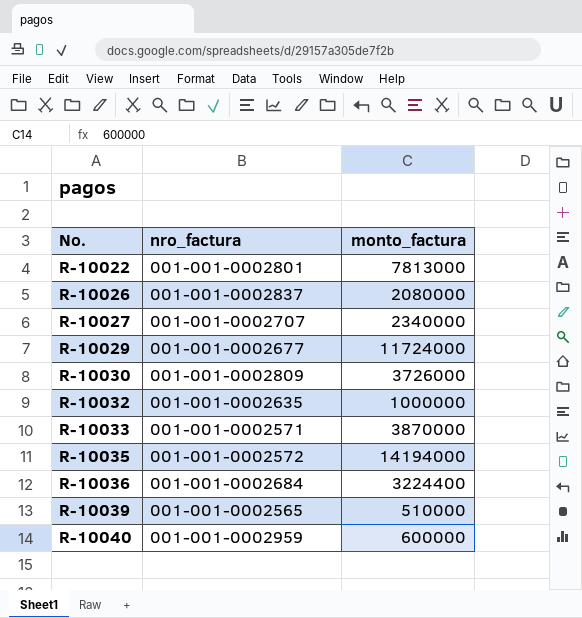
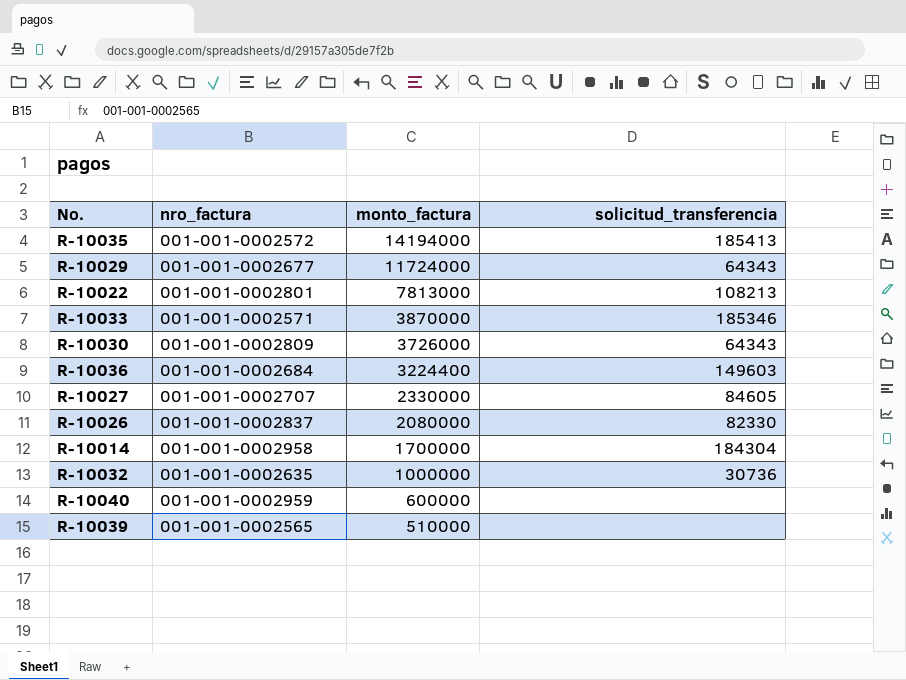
row order: No. ascending -> monto_factura descending
column solicitud_transferencia | position: none -> 4
R-10027 | monto_factura: 2340000 -> 2330000
row R-10014: none -> 001-001-0002958 | 1700000 | 184304

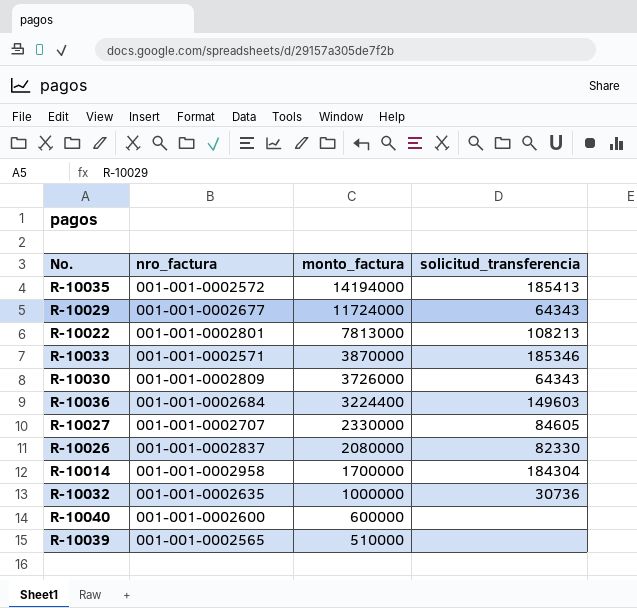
R-10040 | nro_factura: 001-001-0002959 -> 001-001-0002600

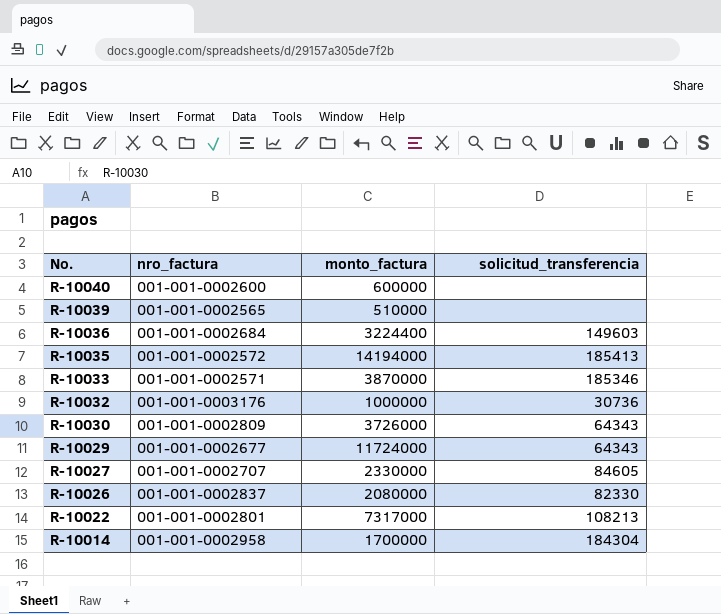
row order: monto_factura descending -> No. descending
R-10032 | nro_factura: 001-001-0002635 -> 001-001-0003176
R-10022 | monto_factura: 7813000 -> 7317000

